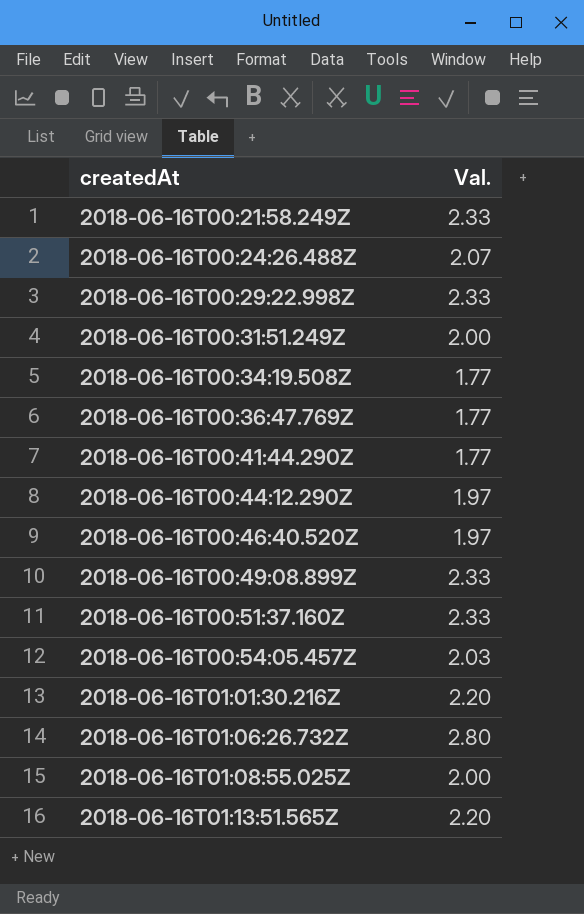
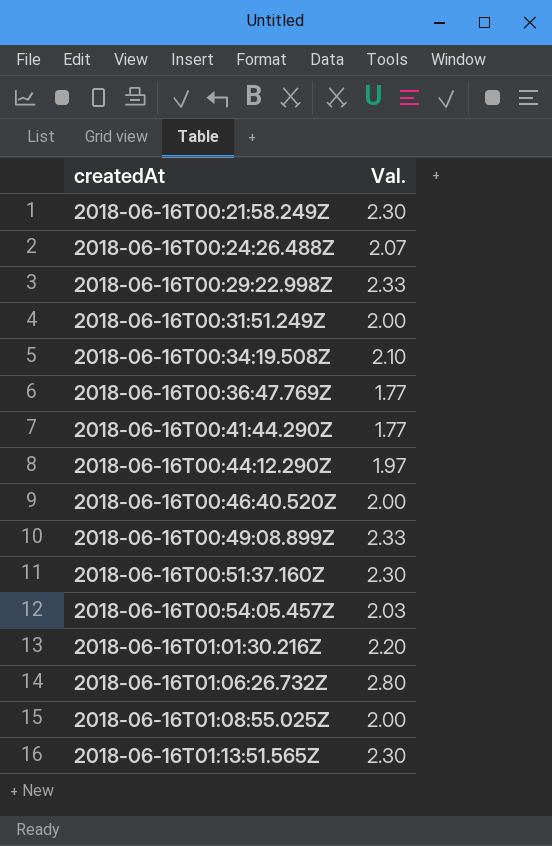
2018-06-16T00:21:58.249Z | Val.: 2.33 -> 2.30
2018-06-16T00:34:19.508Z | Val.: 1.77 -> 2.10
2018-06-16T00:46:40.520Z | Val.: 1.97 -> 2.00
2018-06-16T00:51:37.160Z | Val.: 2.33 -> 2.30
2018-06-16T01:13:51.565Z | Val.: 2.20 -> 2.30

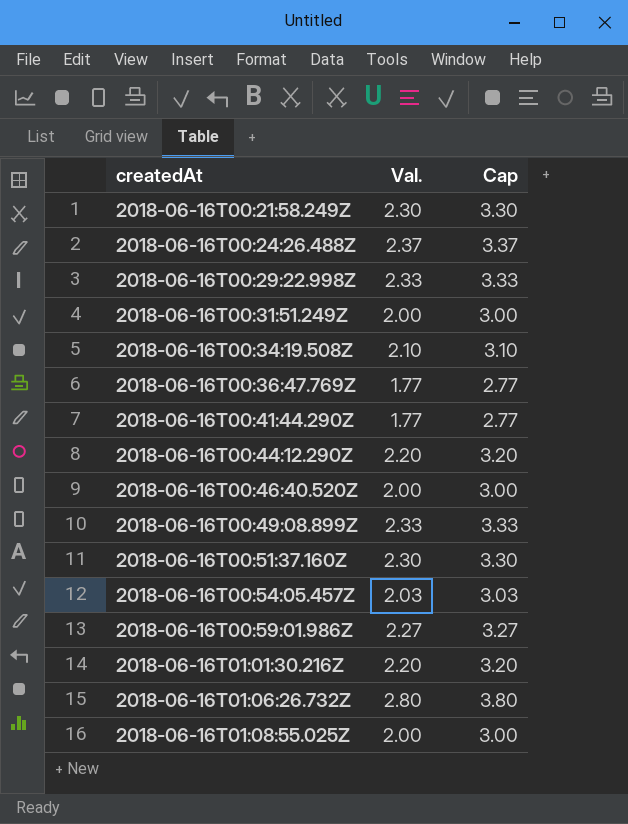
column Cap | formula: none -> [Val.] + 1
row 2018-06-16T01:13:51.565Z: 2.30 -> none
2018-06-16T00:24:26.488Z | Val.: 2.07 -> 2.37
2018-06-16T00:44:12.290Z | Val.: 1.97 -> 2.20
row 2018-06-16T00:59:01.986Z: none -> 2.27 | 3.27

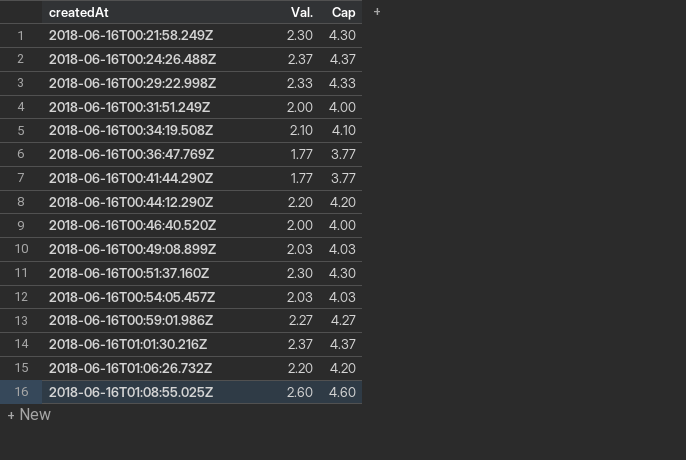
column Cap | formula: [Val.] + 1 -> [Val.] + 2
2018-06-16T00:49:08.899Z | Val.: 2.33 -> 2.03
2018-06-16T01:01:30.216Z | Val.: 2.20 -> 2.37
2018-06-16T01:06:26.732Z | Val.: 2.80 -> 2.20
2018-06-16T01:08:55.025Z | Val.: 2.00 -> 2.60

